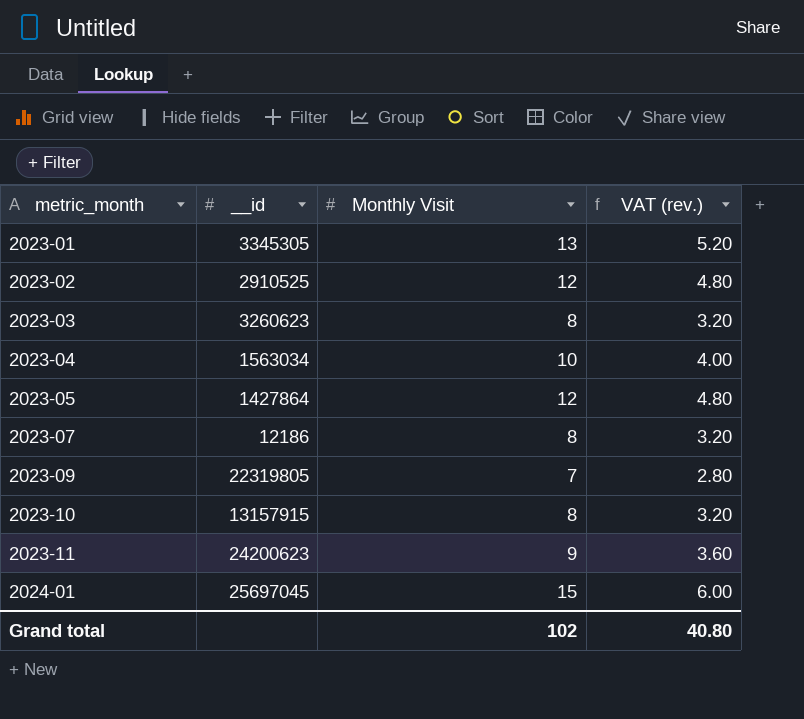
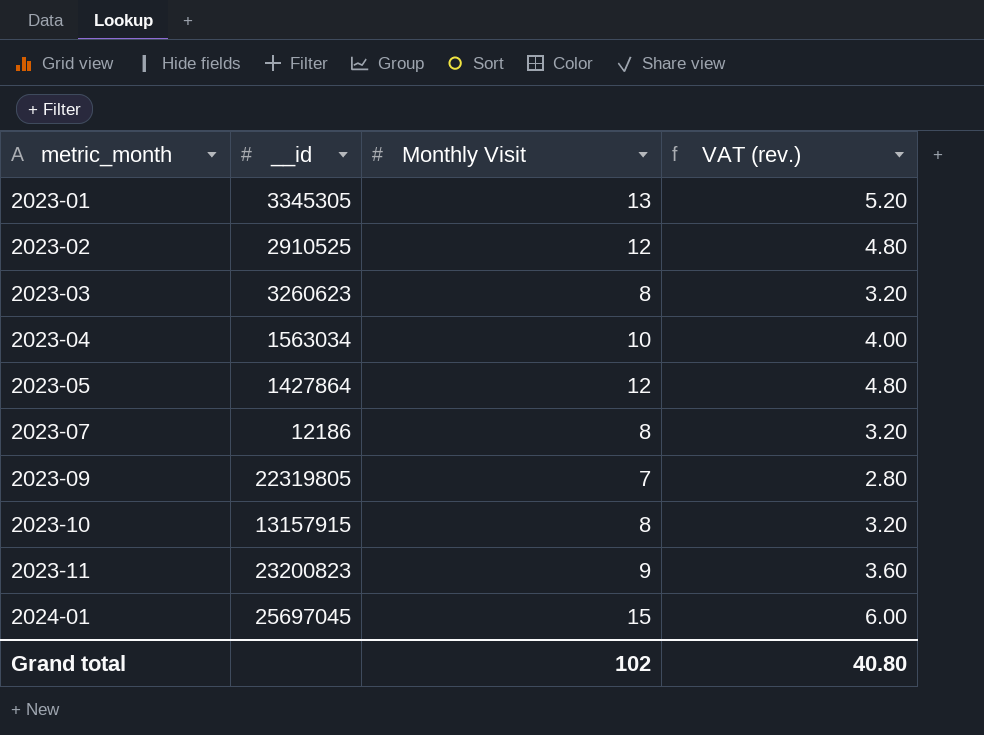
2023-11 | __id: 24200623 -> 23200823

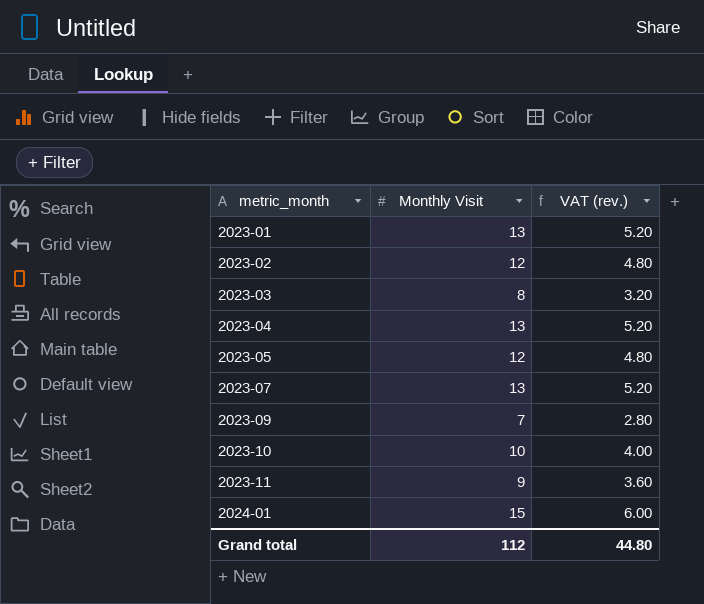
column __id | position: 2 -> none
2023-04 | Monthly Visit: 10 -> 13
2023-04 | VAT (rev.): 4.00 -> 5.20
2023-07 | Monthly Visit: 8 -> 13
2023-07 | VAT (rev.): 3.20 -> 5.20
2023-10 | Monthly Visit: 8 -> 10
2023-10 | VAT (rev.): 3.20 -> 4.00
Grand total | Monthly Visit: 102 -> 112
Grand total | VAT (rev.): 40.80 -> 44.80

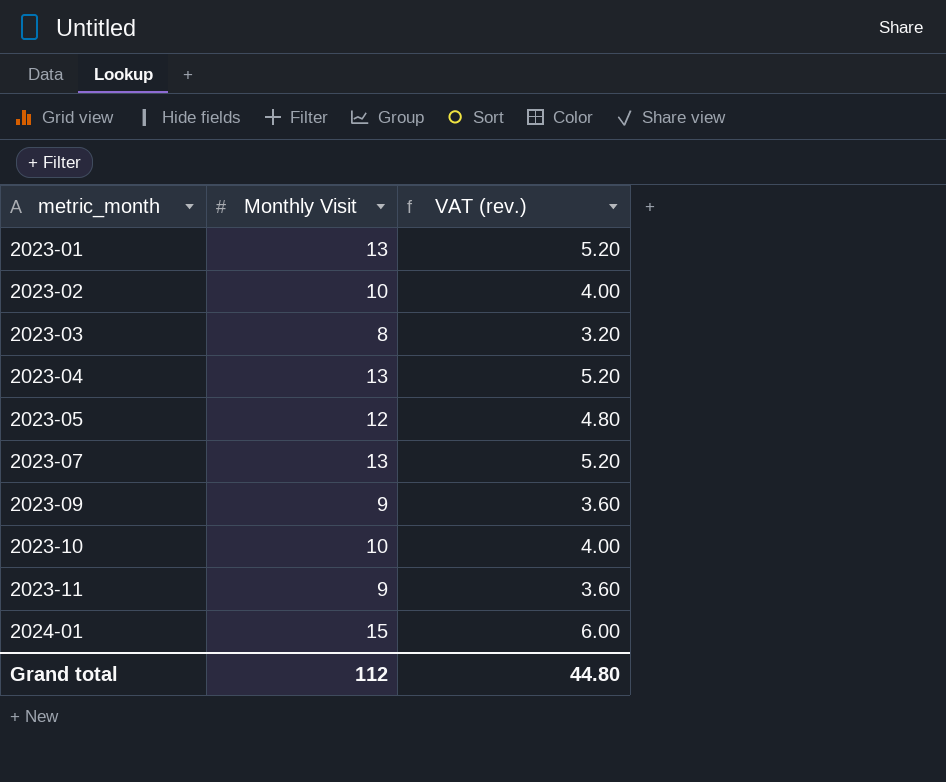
2023-02 | Monthly Visit: 12 -> 10
2023-02 | VAT (rev.): 4.80 -> 4.00
2023-09 | Monthly Visit: 7 -> 9
2023-09 | VAT (rev.): 2.80 -> 3.60

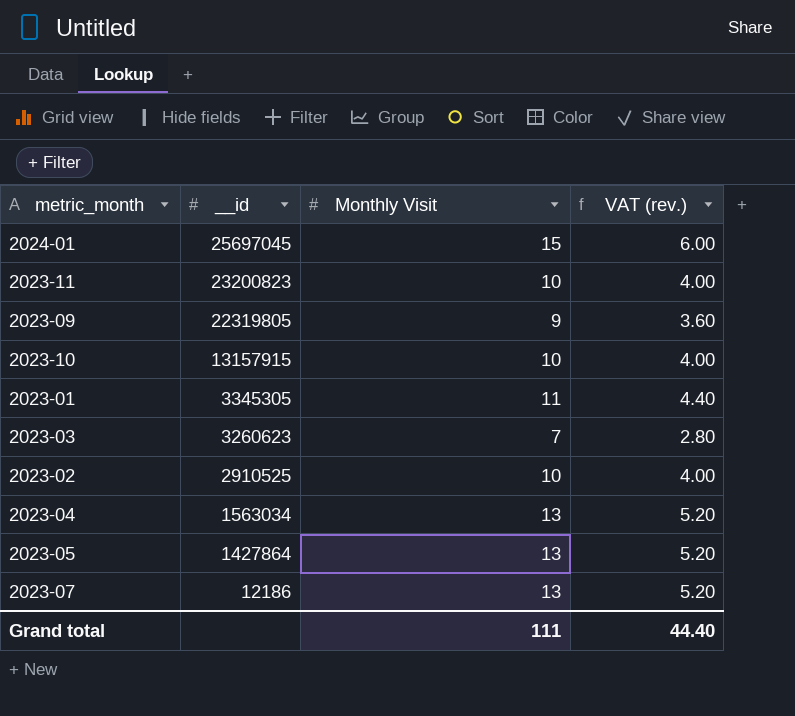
row order: metric_month ascending -> __id descending
column __id | position: none -> 2
2023-11 | Monthly Visit: 9 -> 10
2023-11 | VAT (rev.): 3.60 -> 4.00
2023-01 | Monthly Visit: 13 -> 11
2023-01 | VAT (rev.): 5.20 -> 4.40
2023-03 | Monthly Visit: 8 -> 7
2023-03 | VAT (rev.): 3.20 -> 2.80
2023-05 | Monthly Visit: 12 -> 13
2023-05 | VAT (rev.): 4.80 -> 5.20
Grand total | Monthly Visit: 112 -> 111
Grand total | VAT (rev.): 44.80 -> 44.40

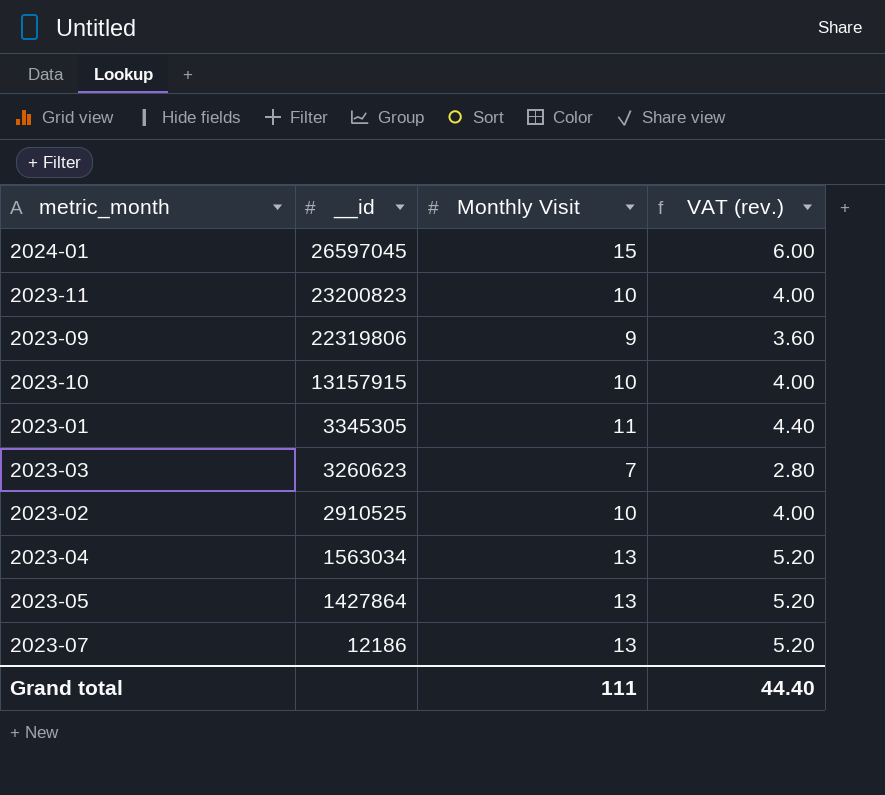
2024-01 | __id: 25697045 -> 26597045
2023-09 | __id: 22319805 -> 22319806

